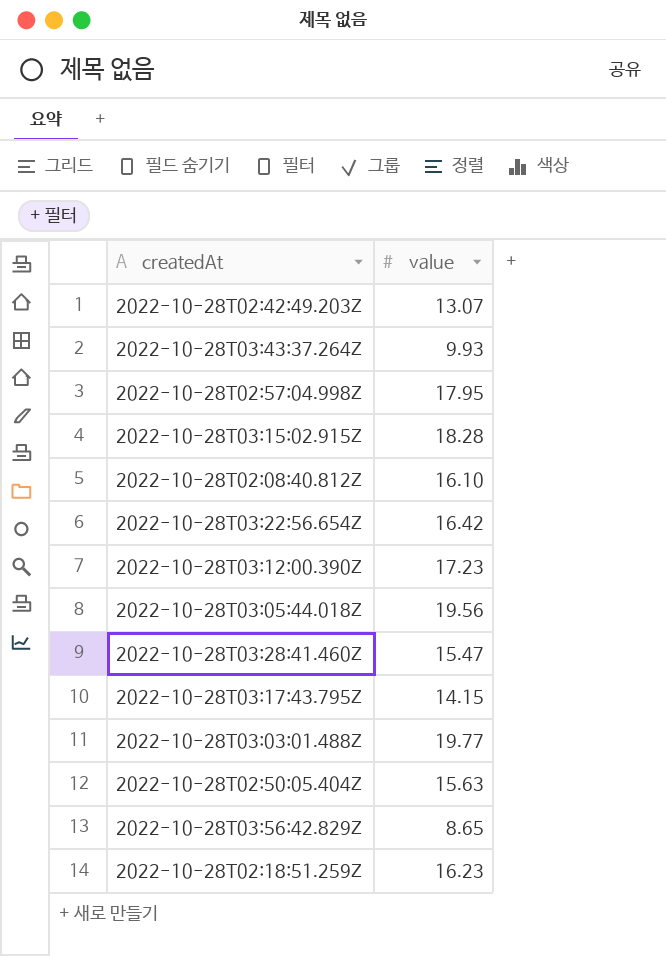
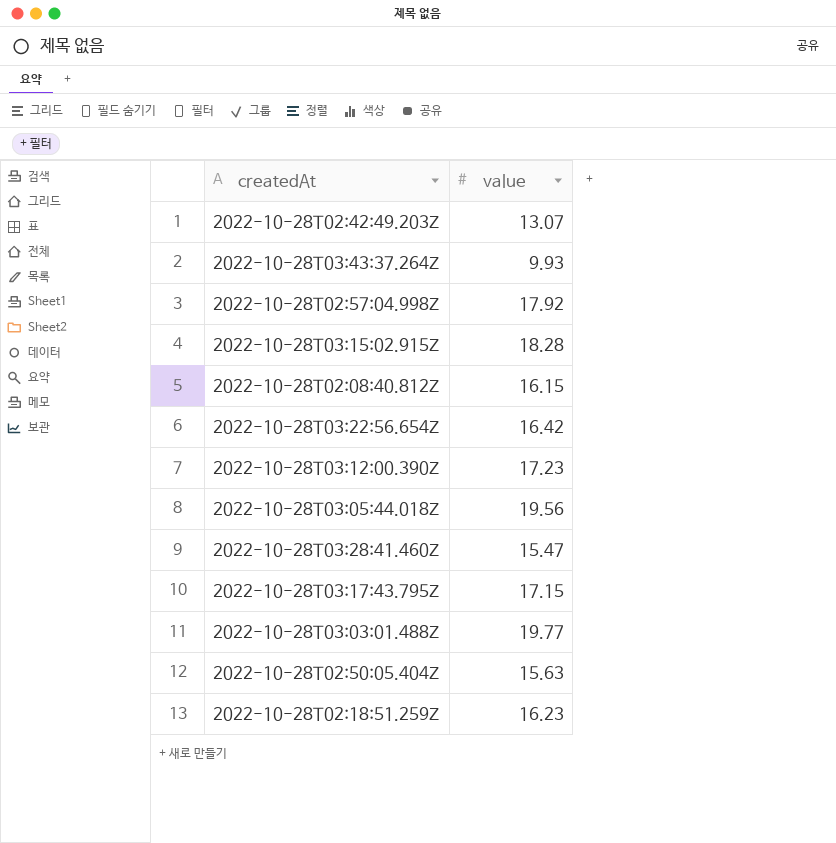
row 2022-10-28T03:56:42.829Z: 8.65 -> none
2022-10-28T02:57:04.998Z | value: 17.95 -> 17.92
2022-10-28T02:08:40.812Z | value: 16.10 -> 16.15
2022-10-28T03:17:43.795Z | value: 14.15 -> 17.15

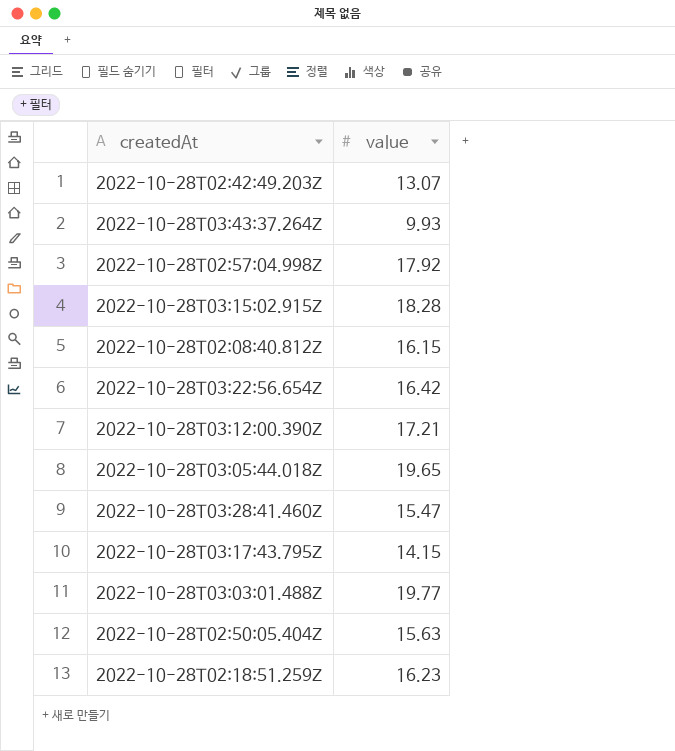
2022-10-28T03:12:00.390Z | value: 17.23 -> 17.21
2022-10-28T03:05:44.018Z | value: 19.56 -> 19.65
2022-10-28T03:17:43.795Z | value: 17.15 -> 14.15

